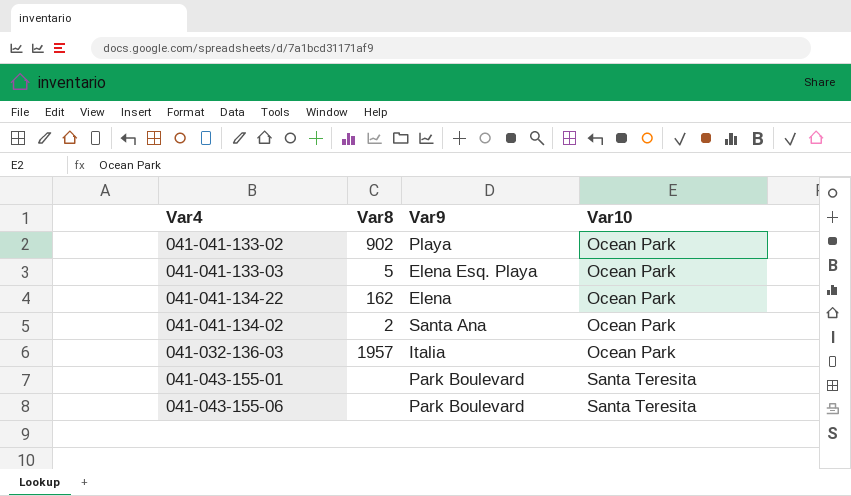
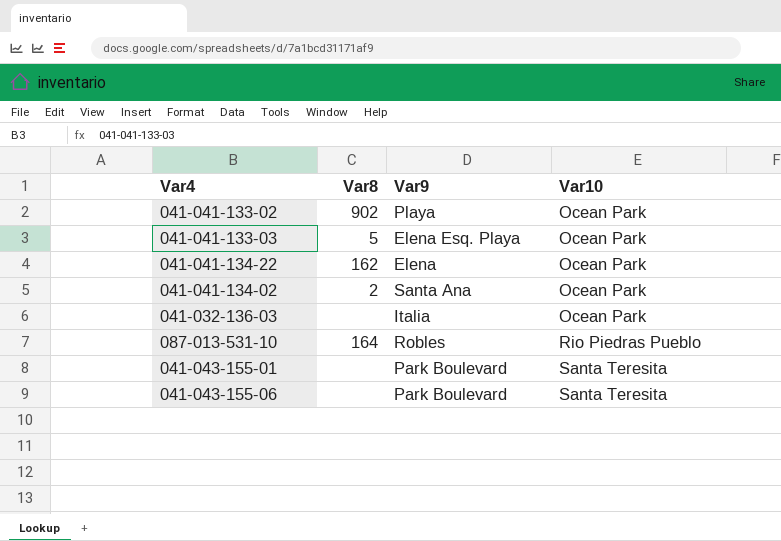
041-032-136-03 | Var8: 1957 -> none
row 087-013-531-10: none -> 164 | Robles | Rio Piedras Pueblo

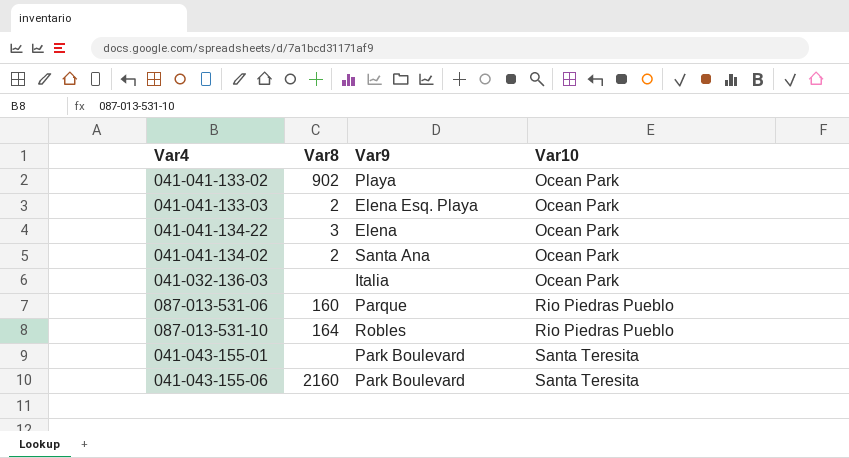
041-041-133-03 | Var8: 5 -> 2
041-041-134-22 | Var8: 162 -> 3
row 087-013-531-06: none -> 160 | Parque | Rio Piedras Pueblo
041-043-155-06 | Var8: none -> 2160

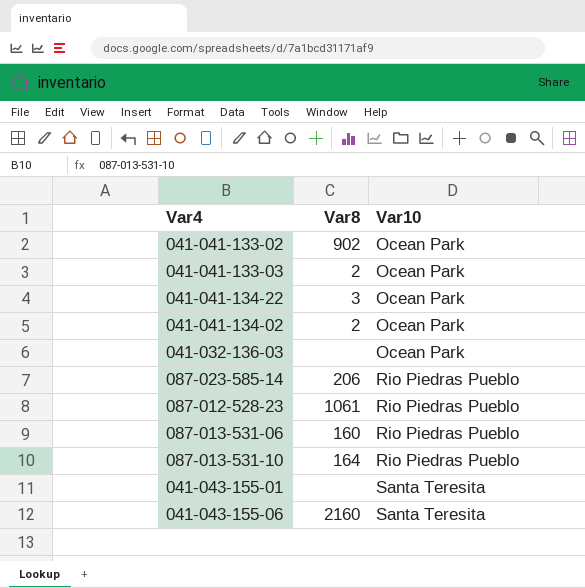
column Var9 | position: 3 -> none
row 087-023-585-14: none -> 206 | Rio Piedras Pueblo
row 087-012-528-23: none -> 1061 | Rio Piedras Pueblo

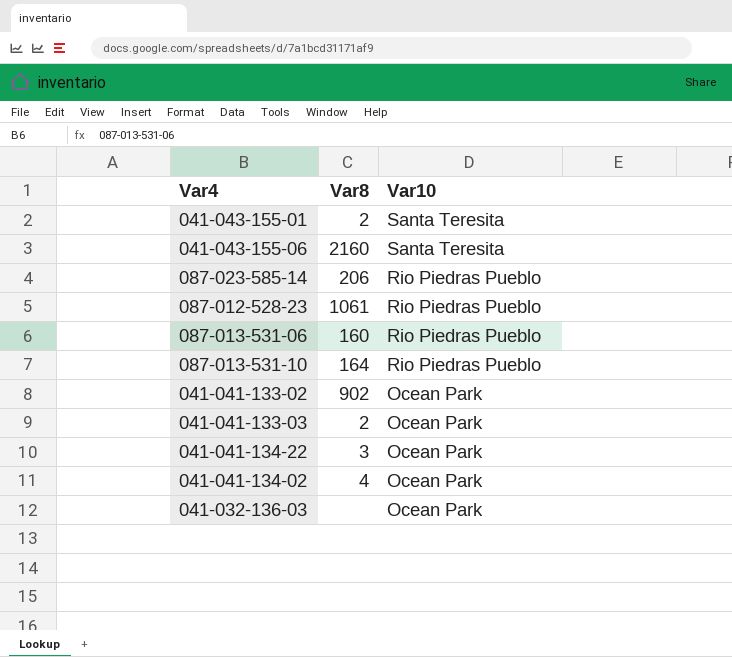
row order: Var10 ascending -> Var10 descending
041-043-155-01 | Var8: none -> 2
041-041-134-02 | Var8: 2 -> 4

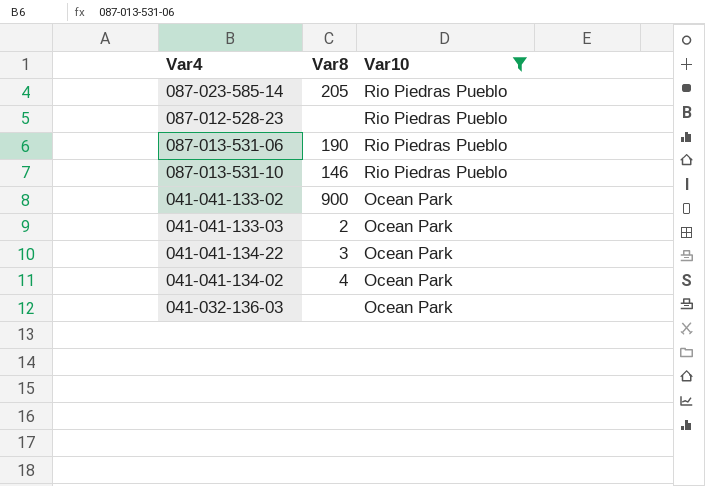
filter: none -> Var10 != Santa Teresita
087-023-585-14 | Var8: 206 -> 205
087-012-528-23 | Var8: 1061 -> none
087-013-531-06 | Var8: 160 -> 190
087-013-531-10 | Var8: 164 -> 146
041-041-133-02 | Var8: 902 -> 900

